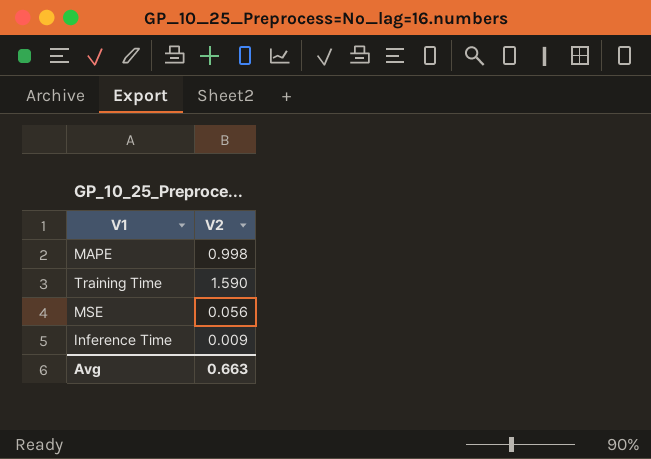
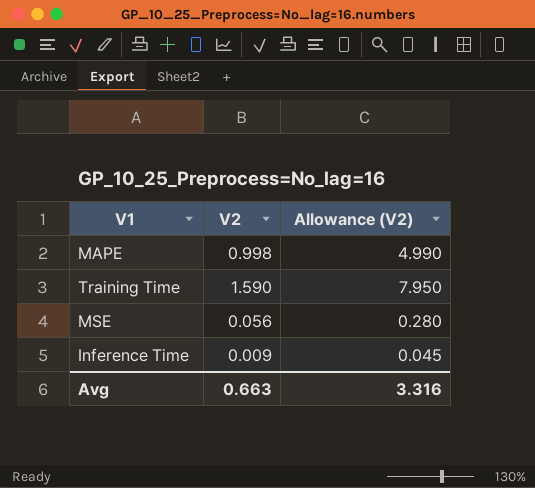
column Allowance (V2) | formula: none -> [V2] * 5

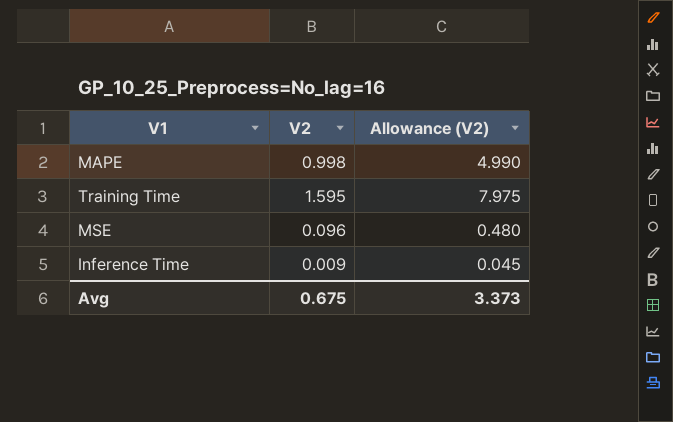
Training Time | V2: 1.590 -> 1.595
Training Time | Allowance (V2): 7.950 -> 7.975
MSE | V2: 0.056 -> 0.096
MSE | Allowance (V2): 0.280 -> 0.480
Avg | V2: 0.663 -> 0.675
Avg | Allowance (V2): 3.316 -> 3.373

